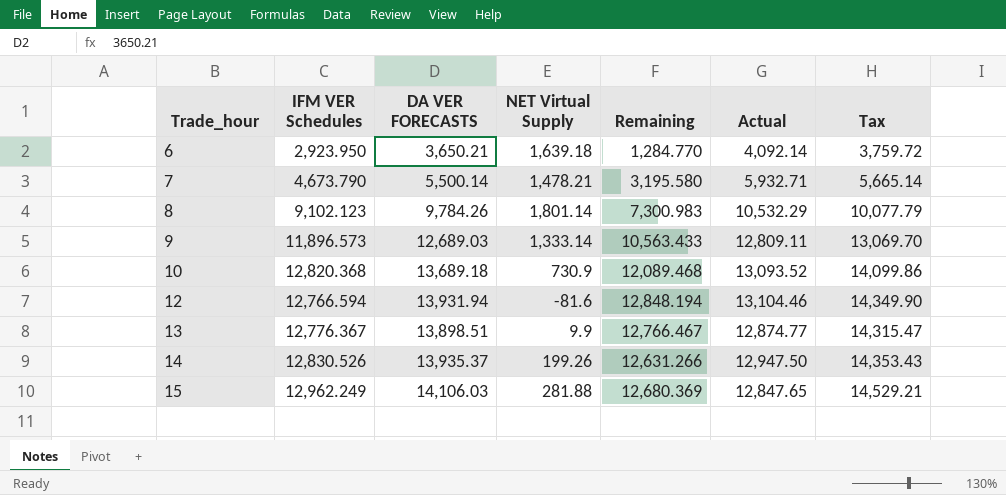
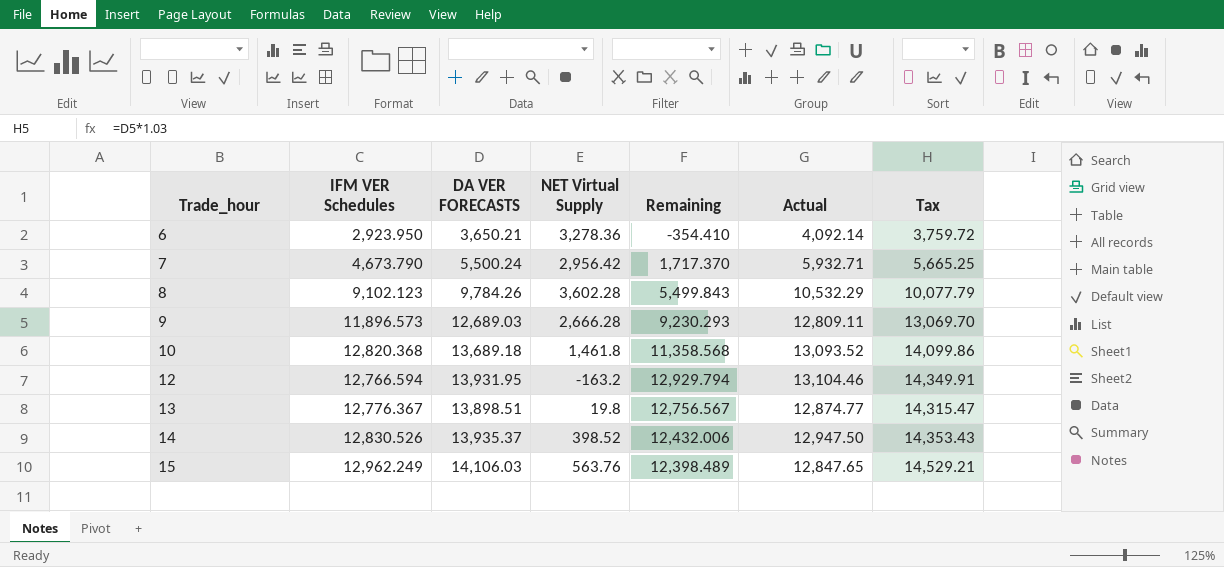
6 | NET Virtual Supply: 1,639.18 -> 3,278.36
6 | Remaining: 1,284.770 -> -354.410
7 | DA VER FORECASTS: 5,500.14 -> 5,500.24
7 | NET Virtual Supply: 1,478.21 -> 2,956.42
7 | Remaining: 3,195.580 -> 1,717.370
7 | Tax: 5,665.14 -> 5,665.25
8 | NET Virtual Supply: 1,801.14 -> 3,602.28
8 | Remaining: 7,300.983 -> 5,499.843
9 | NET Virtual Supply: 1,333.14 -> 2,666.28
9 | Remaining: 10,563.433 -> 9,230.293
10 | NET Virtual Supply: 730.9 -> 1,461.8
10 | Remaining: 12,089.468 -> 11,358.568
12 | DA VER FORECASTS: 13,931.94 -> 13,931.95
12 | NET Virtual Supply: -81.6 -> -163.2
12 | Remaining: 12,848.194 -> 12,929.794
12 | Tax: 14,349.90 -> 14,349.91
13 | NET Virtual Supply: 9.9 -> 19.8
13 | Remaining: 12,766.467 -> 12,756.567
14 | NET Virtual Supply: 199.26 -> 398.52
14 | Remaining: 12,631.266 -> 12,432.006
15 | NET Virtual Supply: 281.88 -> 563.76
15 | Remaining: 12,680.369 -> 12,398.489

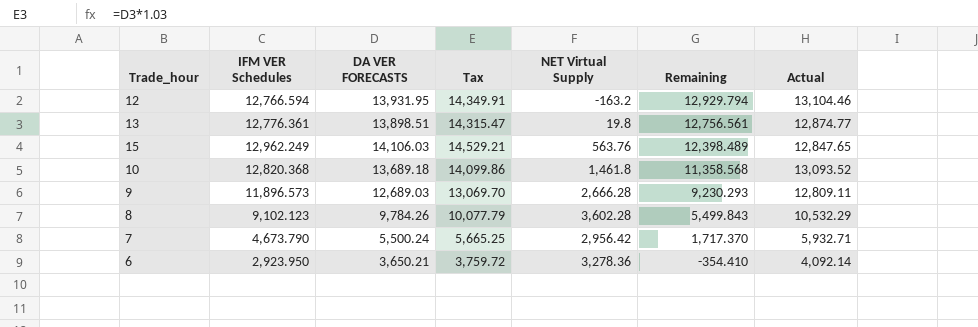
row order: Trade_hour ascending -> Remaining descending
column Tax | position: 7 -> 4
row 14: 12,830.526 | 13,935.37 | 398.52 | 12,432.006 | 12,947.50 | 14,353.43 -> none
13 | IFM VER Schedules: 12,776.367 -> 12,776.361
13 | Remaining: 12,756.567 -> 12,756.561

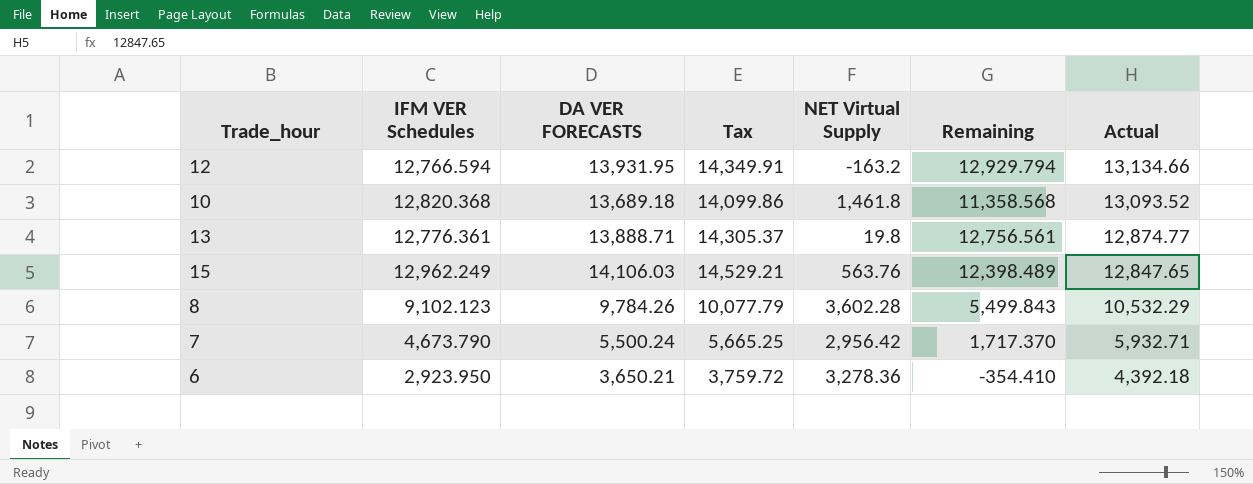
row order: Remaining descending -> Actual descending
row 9: 11,896.573 | 12,689.03 | 13,069.70 | 2,666.28 | 9,230.293 | 12,809.11 -> none
12 | Actual: 13,104.46 -> 13,134.66
13 | DA VER FORECASTS: 13,898.51 -> 13,888.71
13 | Tax: 14,315.47 -> 14,305.37
6 | Actual: 4,092.14 -> 4,392.18

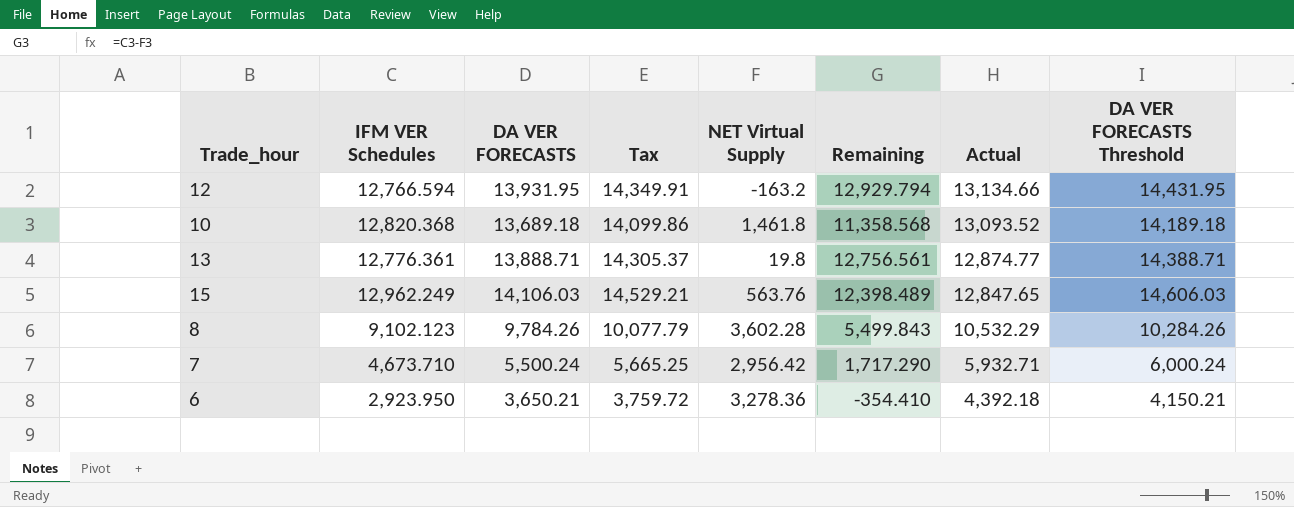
column DA VER FORECASTS Threshold | formula: none -> [DA VER FORECASTS] + 500
7 | IFM VER Schedules: 4,673.790 -> 4,673.710
7 | Remaining: 1,717.370 -> 1,717.290

